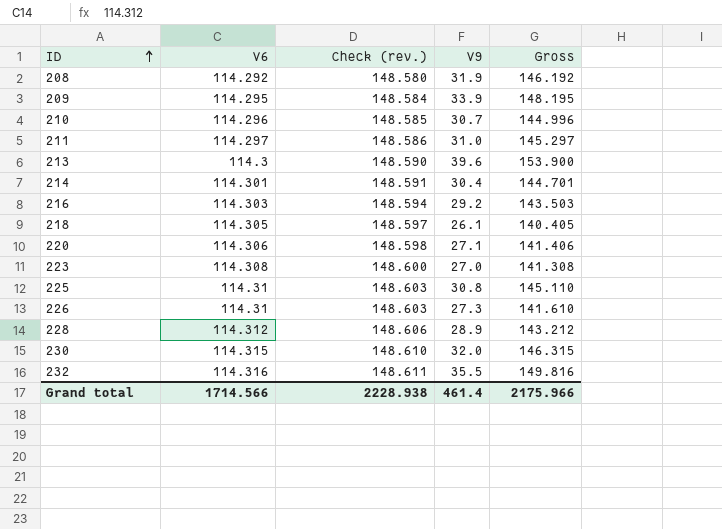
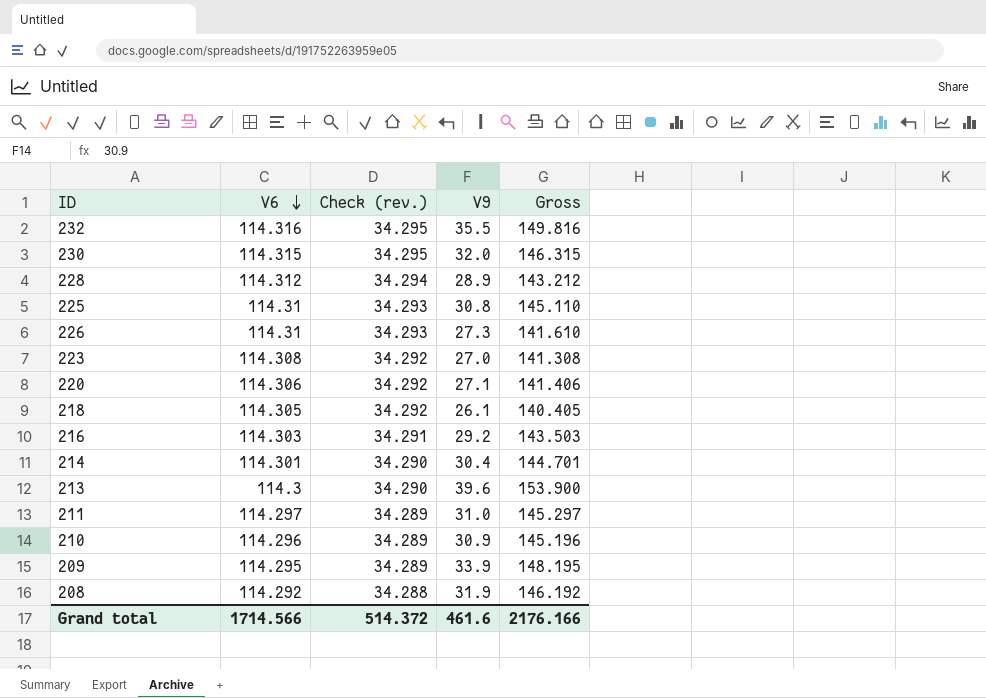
row order: ID ascending -> V6 descending
column Check (rev.) | formula: [V6] * 1.3 -> [V6] * 0.3
210 | V9: 30.7 -> 30.9
210 | Gross: 144.996 -> 145.196
Grand total | Check (rev.): 2228.938 -> 514.372
Grand total | V9: 461.4 -> 461.6
Grand total | Gross: 2175.966 -> 2176.166

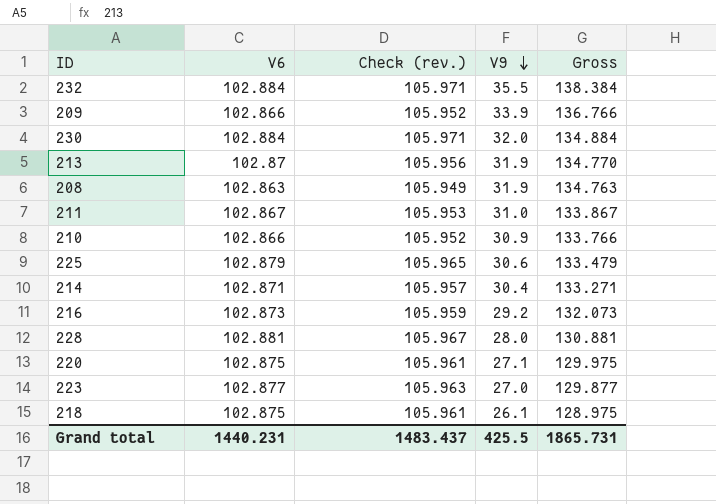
row order: V6 descending -> V9 descending
column Check (rev.) | formula: [V6] * 0.3 -> [V6] * 1.03
row 226: 114.31 | 34.293 | 27.3 | 141.610 -> none
232 | V6: 114.316 -> 102.884
232 | Gross: 149.816 -> 138.384
209 | V6: 114.295 -> 102.866
209 | Gross: 148.195 -> 136.766
230 | V6: 114.315 -> 102.884
230 | Gross: 146.315 -> 134.884
213 | V6: 114.3 -> 102.87
213 | V9: 39.6 -> 31.9
213 | Gross: 153.900 -> 134.770
208 | V6: 114.292 -> 102.863
208 | Gross: 146.192 -> 134.763
211 | V6: 114.297 -> 102.867
211 | Gross: 145.297 -> 133.867
210 | V6: 114.296 -> 102.866
210 | Gross: 145.196 -> 133.766
225 | V6: 114.31 -> 102.879
225 | V9: 30.8 -> 30.6
225 | Gross: 145.110 -> 133.479
214 | V6: 114.301 -> 102.871
214 | Gross: 144.701 -> 133.271
216 | V6: 114.303 -> 102.873
216 | Gross: 143.503 -> 132.073
228 | V6: 114.312 -> 102.881
228 | V9: 28.9 -> 28.0
228 | Gross: 143.212 -> 130.881
220 | V6: 114.306 -> 102.875
220 | Gross: 141.406 -> 129.975
223 | V6: 114.308 -> 102.877
223 | Gross: 141.308 -> 129.877
218 | V6: 114.305 -> 102.875
218 | Gross: 140.405 -> 128.975
Grand total | V6: 1714.566 -> 1440.231
Grand total | Check (rev.): 514.372 -> 1483.437
Grand total | V9: 461.6 -> 425.5
Grand total | Gross: 2176.166 -> 1865.731

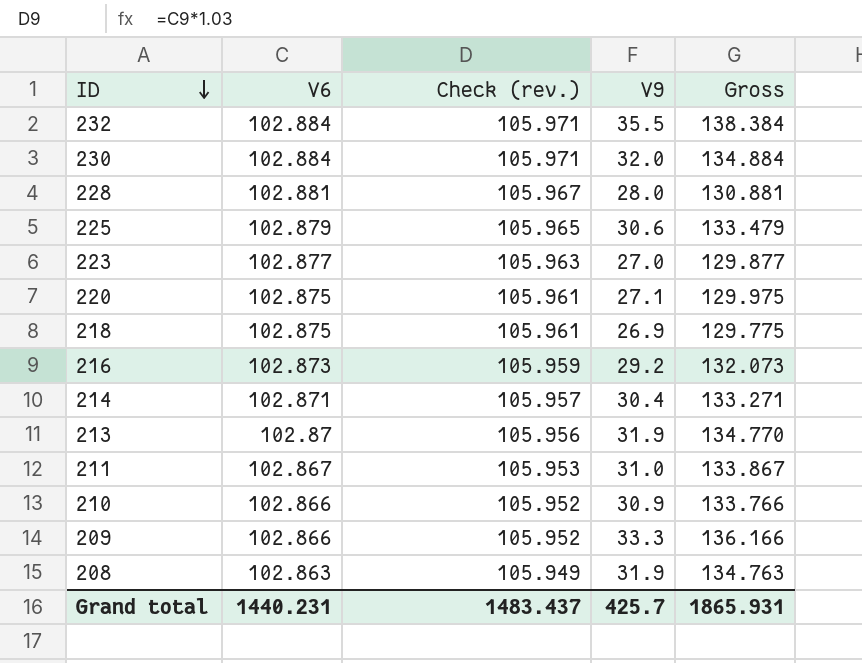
row order: V9 descending -> ID descending
218 | V9: 26.1 -> 26.9
218 | Gross: 128.975 -> 129.775
209 | V9: 33.9 -> 33.3
209 | Gross: 136.766 -> 136.166
Grand total | V9: 425.5 -> 425.7
Grand total | Gross: 1865.731 -> 1865.931

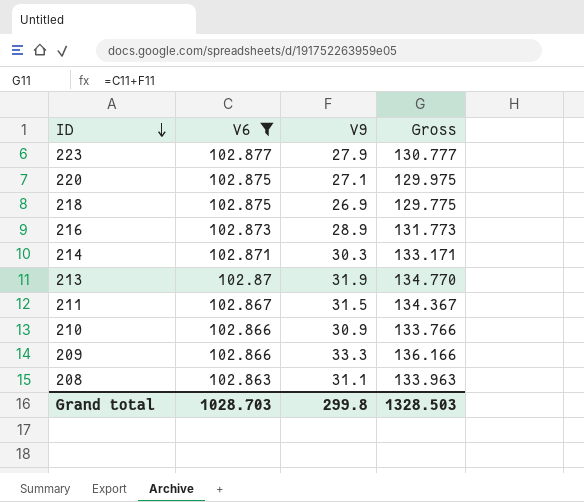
filter: none -> V6 <= 102.877
column Check (rev.) | formula: [V6] * 1.03 -> none
223 | V9: 27.0 -> 27.9
223 | Gross: 129.877 -> 130.777
216 | V9: 29.2 -> 28.9
216 | Gross: 132.073 -> 131.773
214 | V9: 30.4 -> 30.3
214 | Gross: 133.271 -> 133.171
211 | V9: 31.0 -> 31.5
211 | Gross: 133.867 -> 134.367
208 | V9: 31.9 -> 31.1
208 | Gross: 134.763 -> 133.963
Grand total | V6: 1440.231 -> 1028.703
Grand total | V9: 425.7 -> 299.8
Grand total | Gross: 1865.931 -> 1328.503

